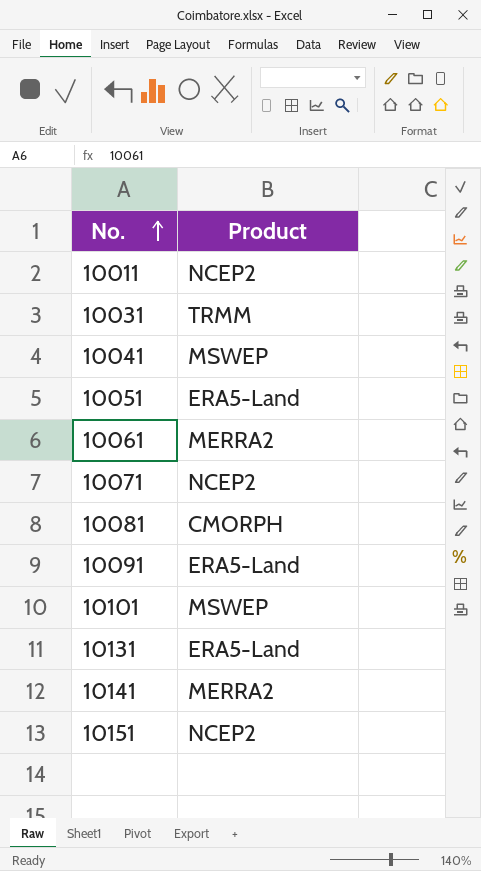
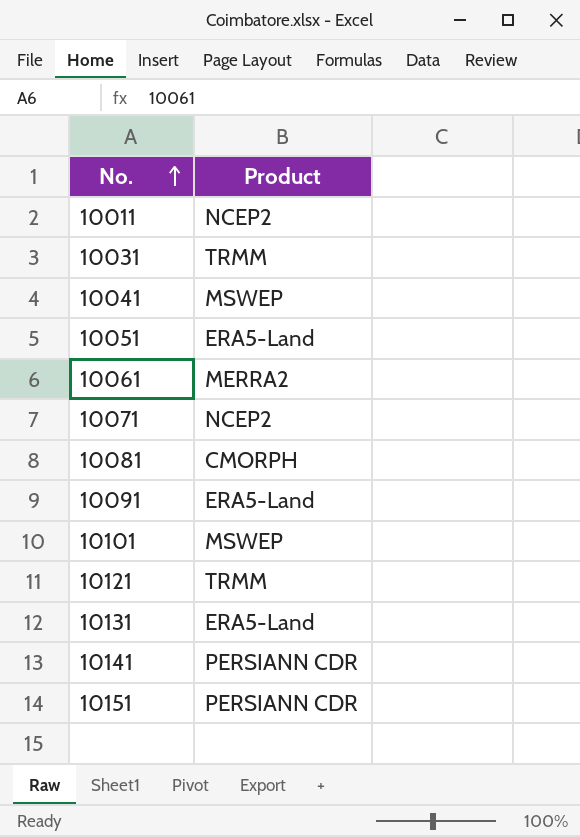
row 10121: none -> TRMM
10141 | Product: MERRA2 -> PERSIANN CDR
10151 | Product: NCEP2 -> PERSIANN CDR

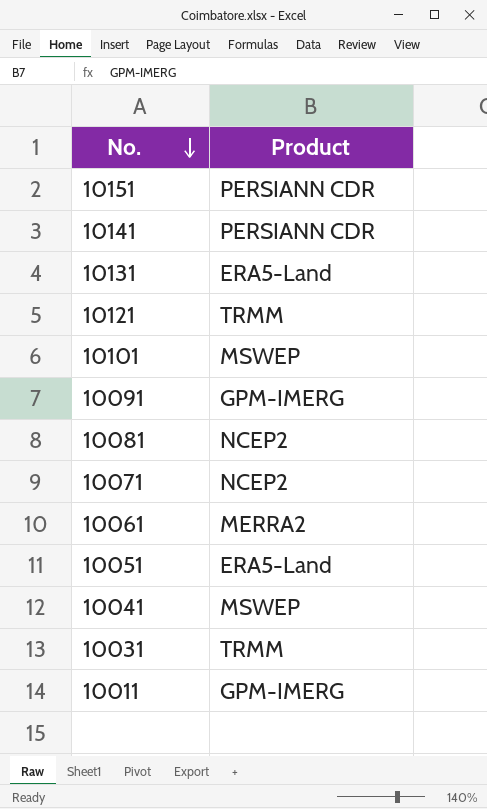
row order: No. ascending -> No. descending
10091 | Product: ERA5-Land -> GPM-IMERG
10081 | Product: CMORPH -> NCEP2
10011 | Product: NCEP2 -> GPM-IMERG

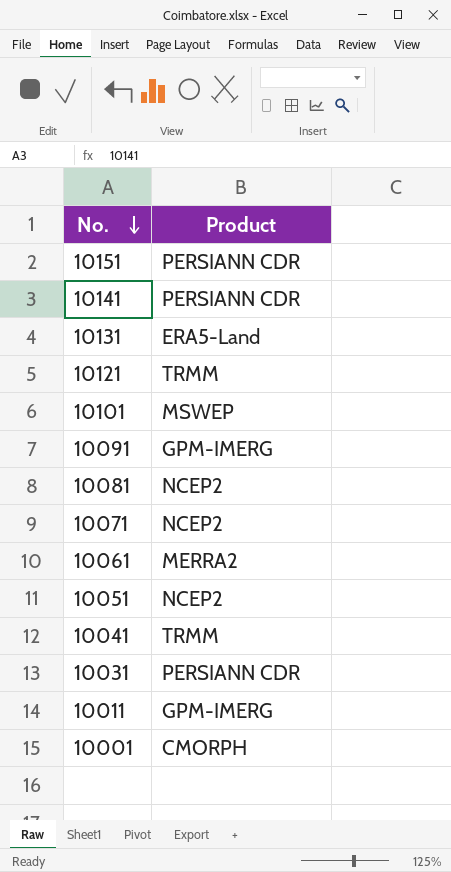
10051 | Product: ERA5-Land -> NCEP2
10041 | Product: MSWEP -> TRMM
10031 | Product: TRMM -> PERSIANN CDR
row 10001: none -> CMORPH

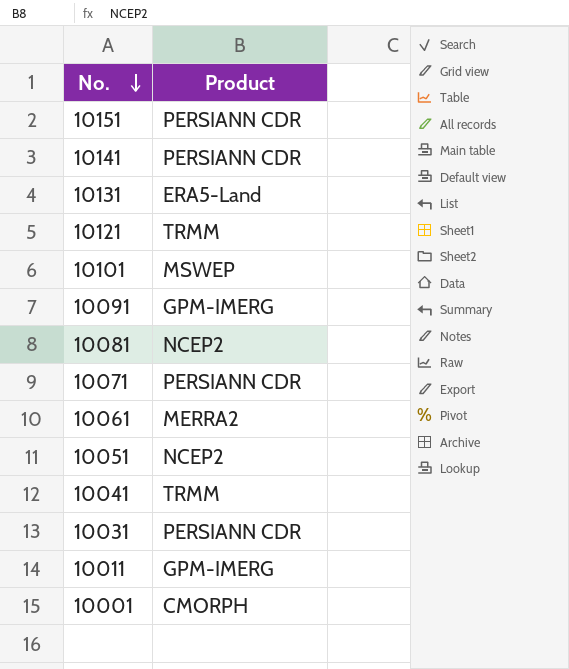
10071 | Product: NCEP2 -> PERSIANN CDR

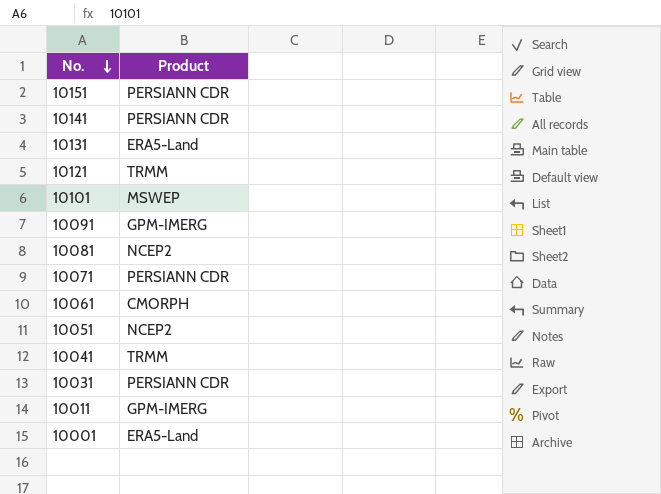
10061 | Product: MERRA2 -> CMORPH
10001 | Product: CMORPH -> ERA5-Land

